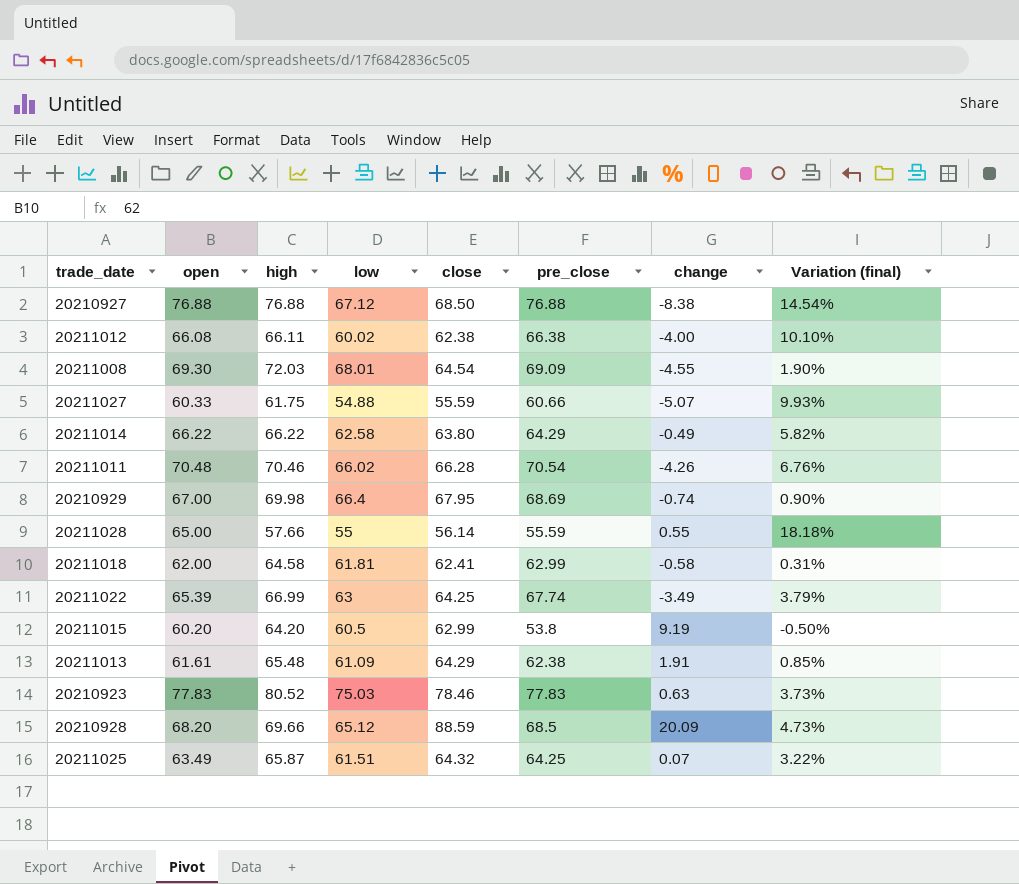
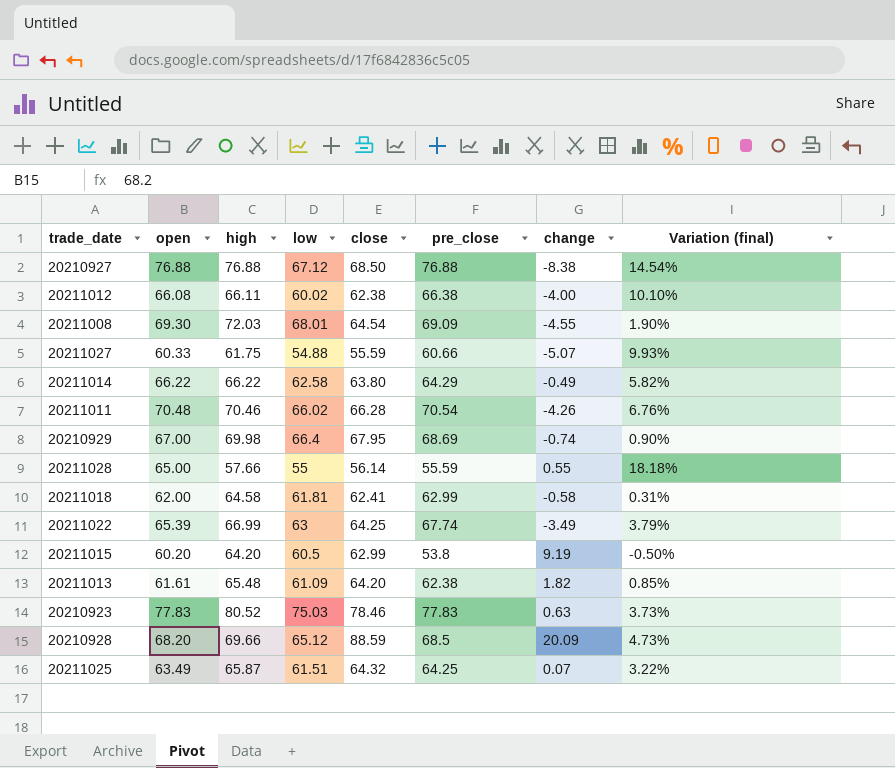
20211013 | close: 64.29 -> 64.20
20211013 | change: 1.91 -> 1.82

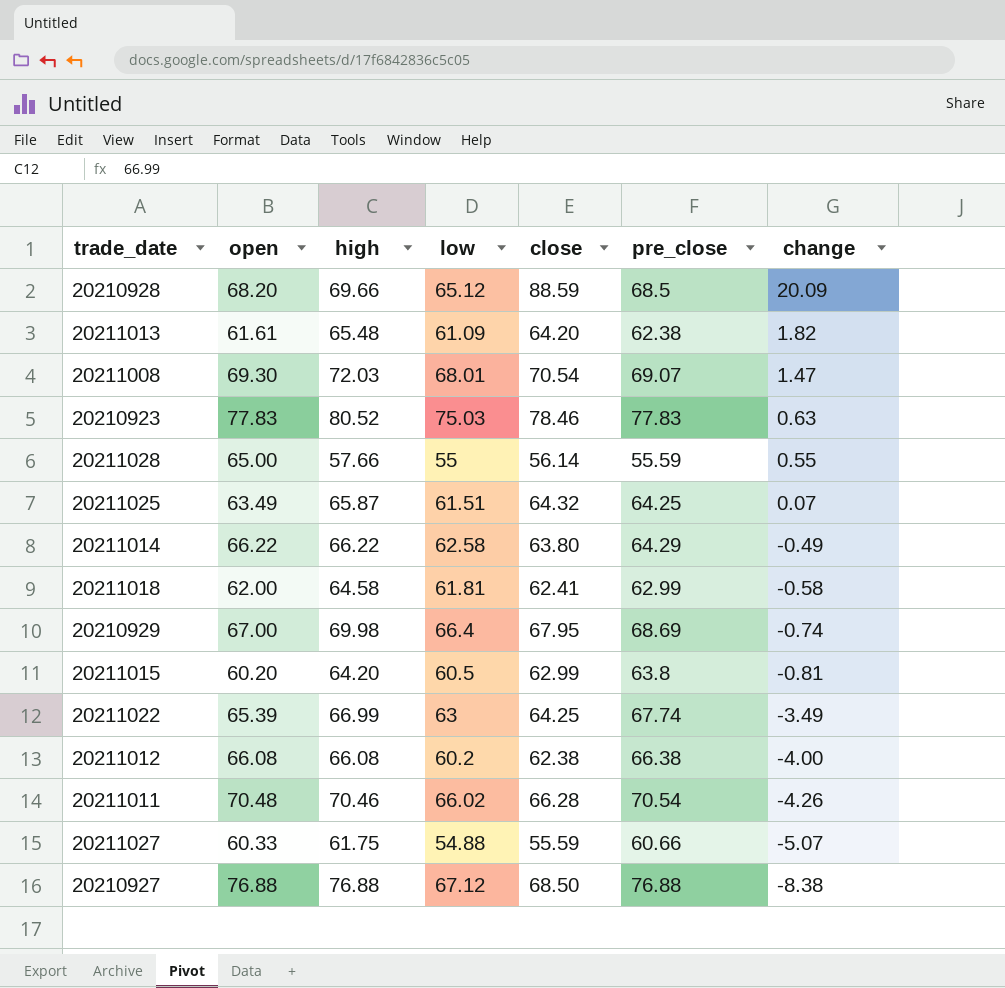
row order: none -> change descending
column Variation (final) | formula: ([open] - [low]) / [low] -> none
20211008 | close: 64.54 -> 70.54
20211008 | pre_close: 69.09 -> 69.07
20211008 | change: -4.55 -> 1.47
20211015 | pre_close: 53.8 -> 63.8
20211015 | change: 9.19 -> -0.81
20211012 | high: 66.11 -> 66.08
20211012 | low: 60.02 -> 60.2

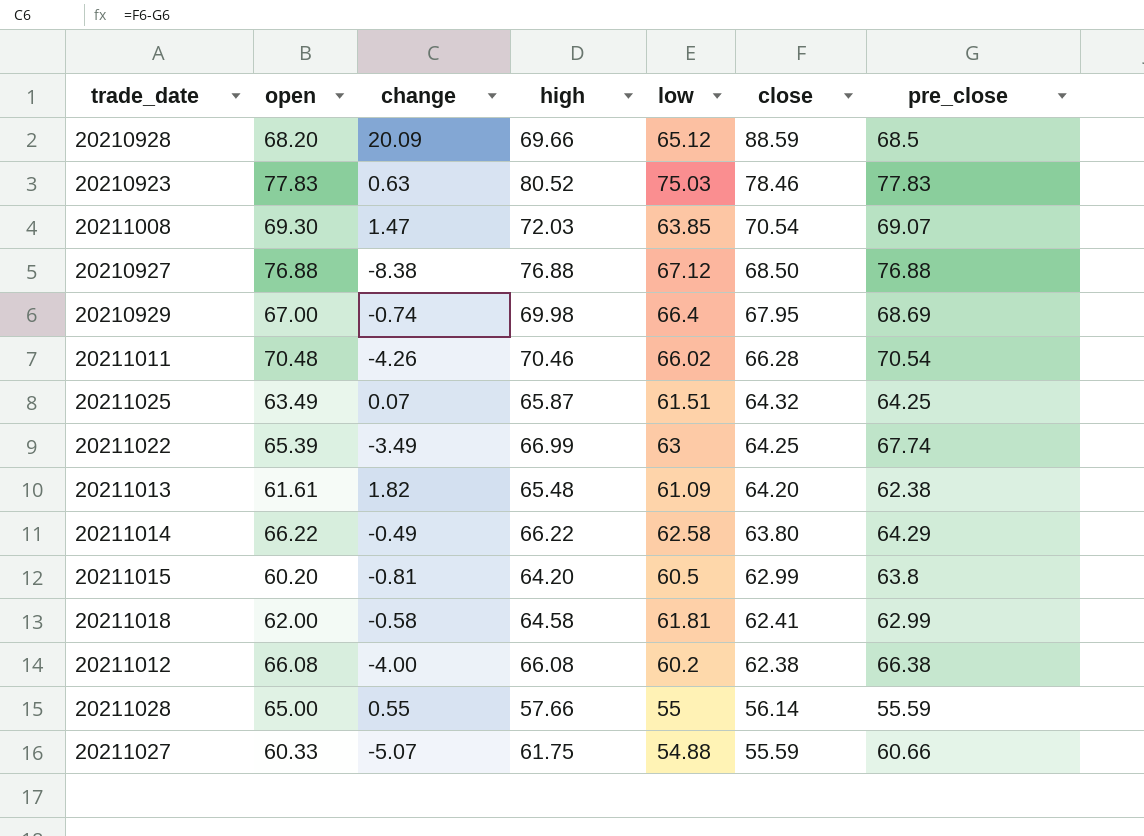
row order: change descending -> close descending
column change | position: 7 -> 3
20211008 | low: 68.01 -> 63.85

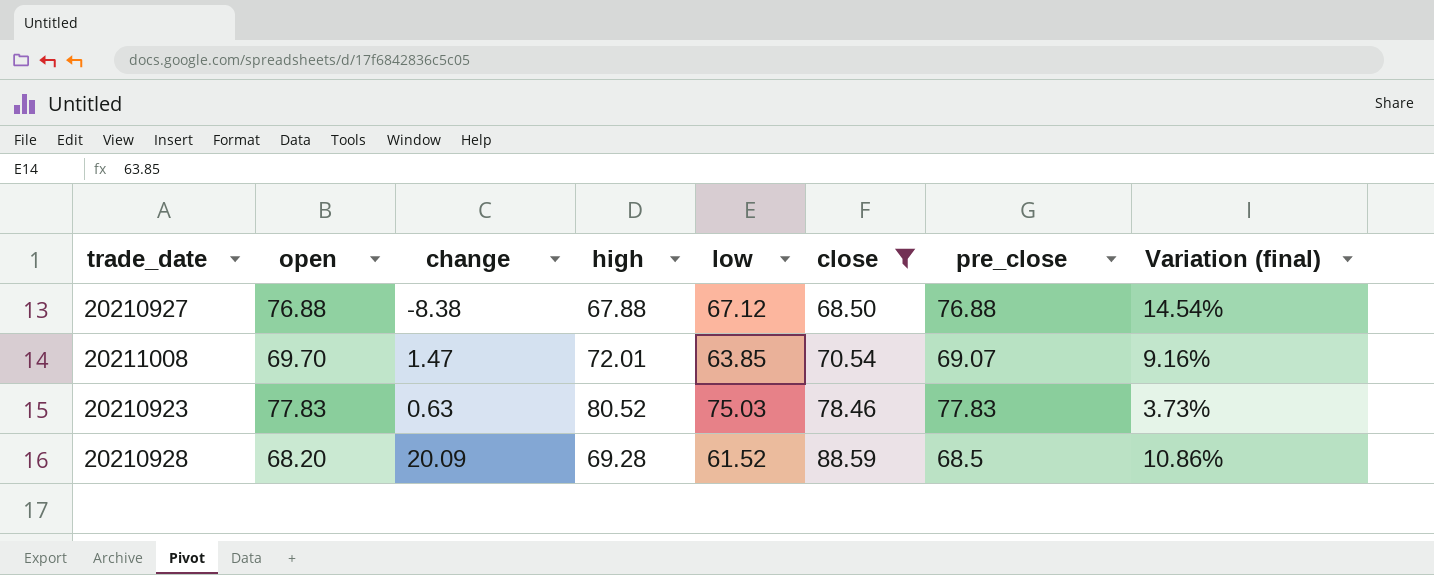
filter: none -> close >= 68.50
row order: close descending -> close ascending
column Variation (final) | formula: none -> ([open] - [low]) / [low]
20210927 | high: 76.88 -> 67.88
20211008 | open: 69.30 -> 69.70
20211008 | high: 72.03 -> 72.01
20210928 | high: 69.66 -> 69.28
20210928 | low: 65.12 -> 61.52

